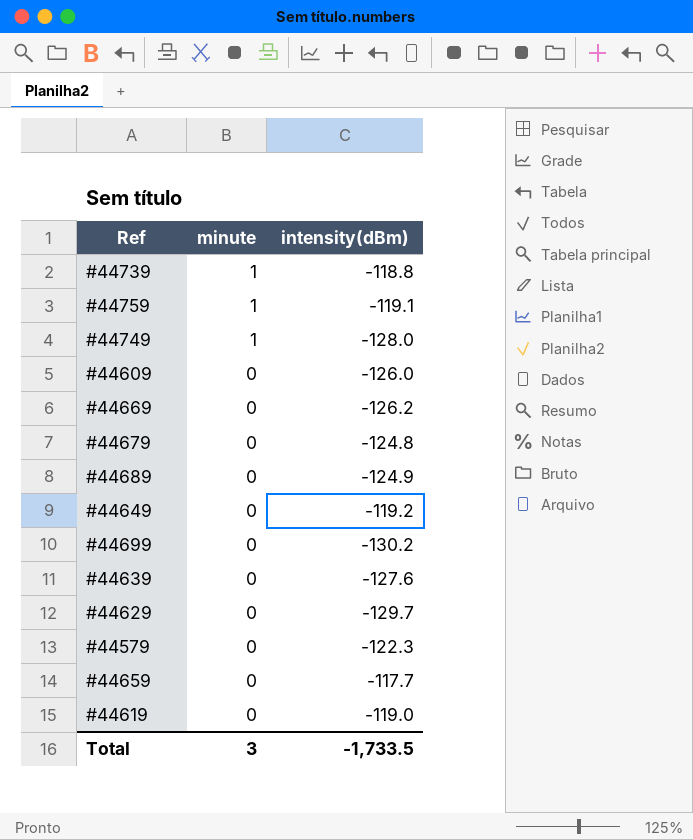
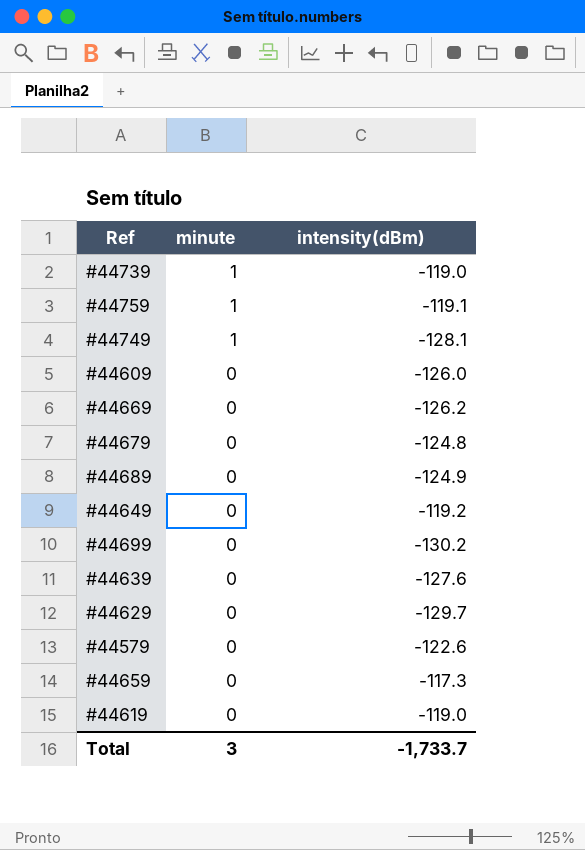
#44739 | intensity(dBm): -118.8 -> -119.0
#44749 | intensity(dBm): -128.0 -> -128.1
#44579 | intensity(dBm): -122.3 -> -122.6
#44659 | intensity(dBm): -117.7 -> -117.3
Total | intensity(dBm): -1,733.5 -> -1,733.7

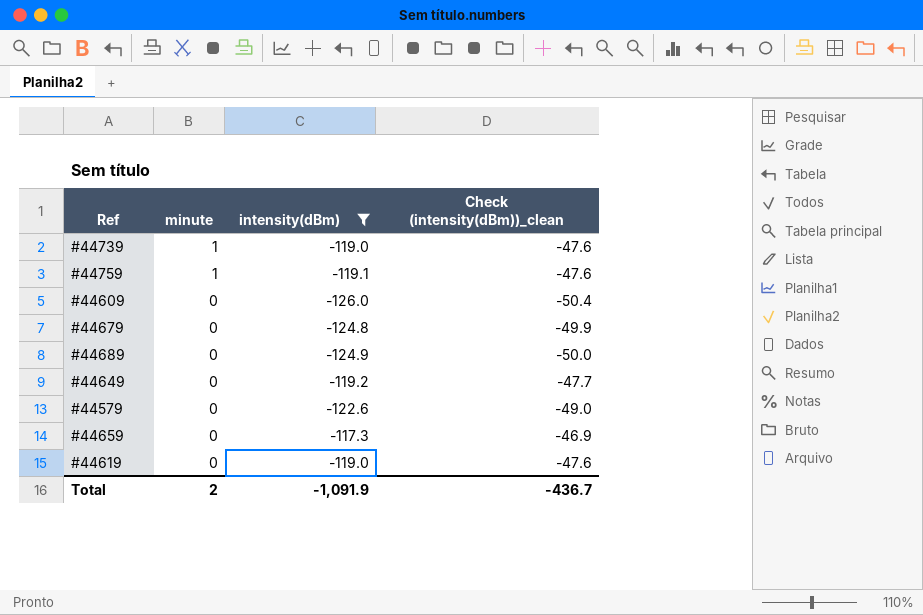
filter: none -> intensity(dBm) >= -126.0
column Check (intensity(dBm))_clean | formula: none -> [intensity(dBm)] * 0.4
Total | minute: 3 -> 2
Total | intensity(dBm): -1,733.7 -> -1,091.9

